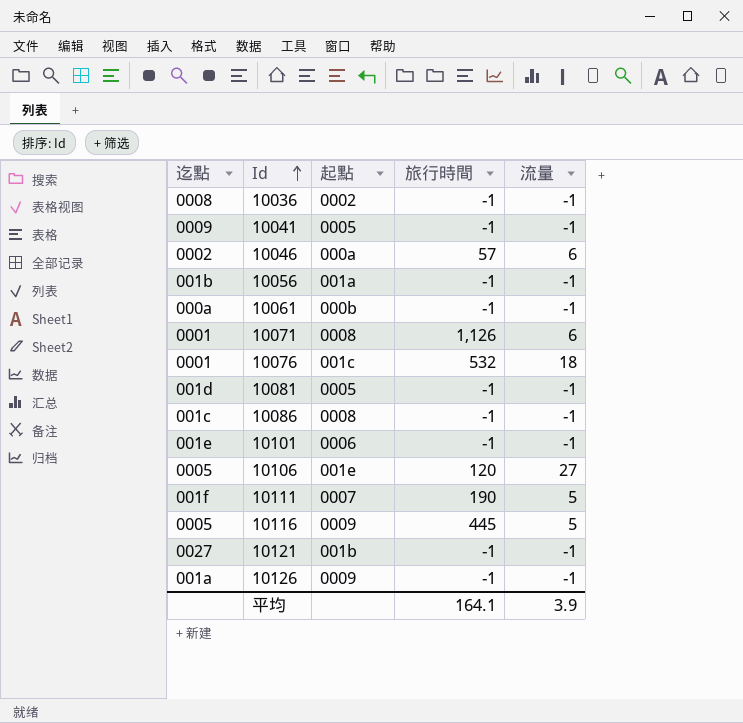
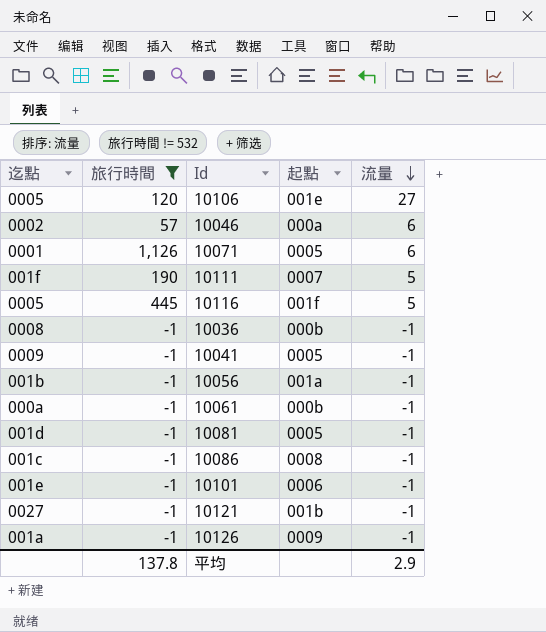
filter: none -> 旅行時間 != 532
row order: Id ascending -> 流量 descending
column 旅行時間 | position: 4 -> 2
10071 | 起點: 0008 -> 0005
10116 | 起點: 0009 -> 001f
10036 | 起點: 0002 -> 000b
平均 | 旅行時間: 164.1 -> 137.8
平均 | 流量: 3.9 -> 2.9

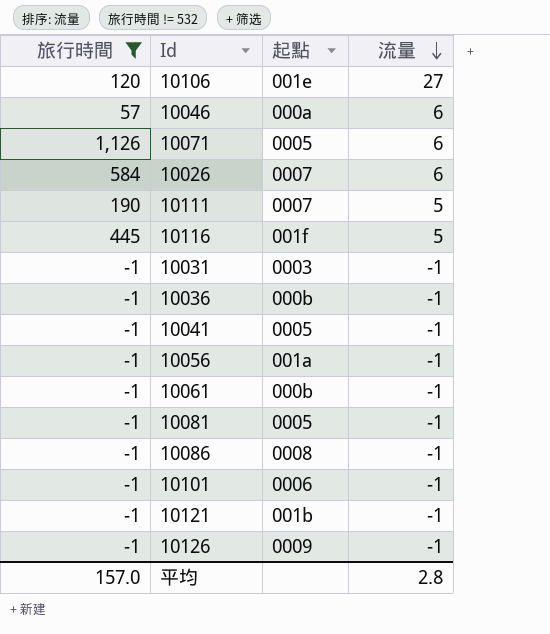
column 迄點 | position: 1 -> none
row 10026: none -> 584 | 0007 | 6
row 10031: none -> -1 | 0003 | -1
平均 | 旅行時間: 137.8 -> 157.0
平均 | 流量: 2.9 -> 2.8

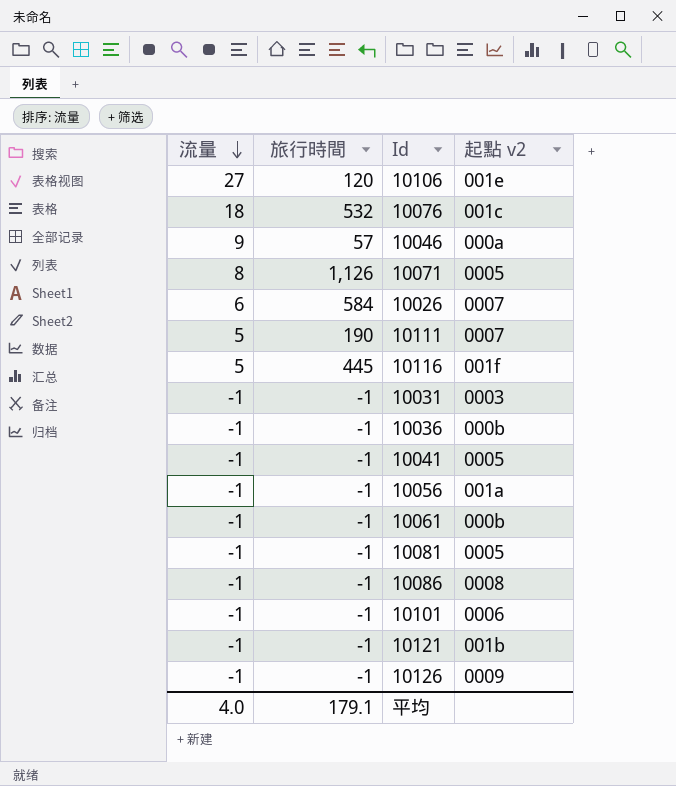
filter: 旅行時間 != 532 -> none
column 流量 | position: 4 -> 1
column name: 起點 -> 起點 v2
10046 | 流量: 6 -> 9
10071 | 流量: 6 -> 8
平均 | 流量: 2.8 -> 4.0
平均 | 旅行時間: 157.0 -> 179.1

